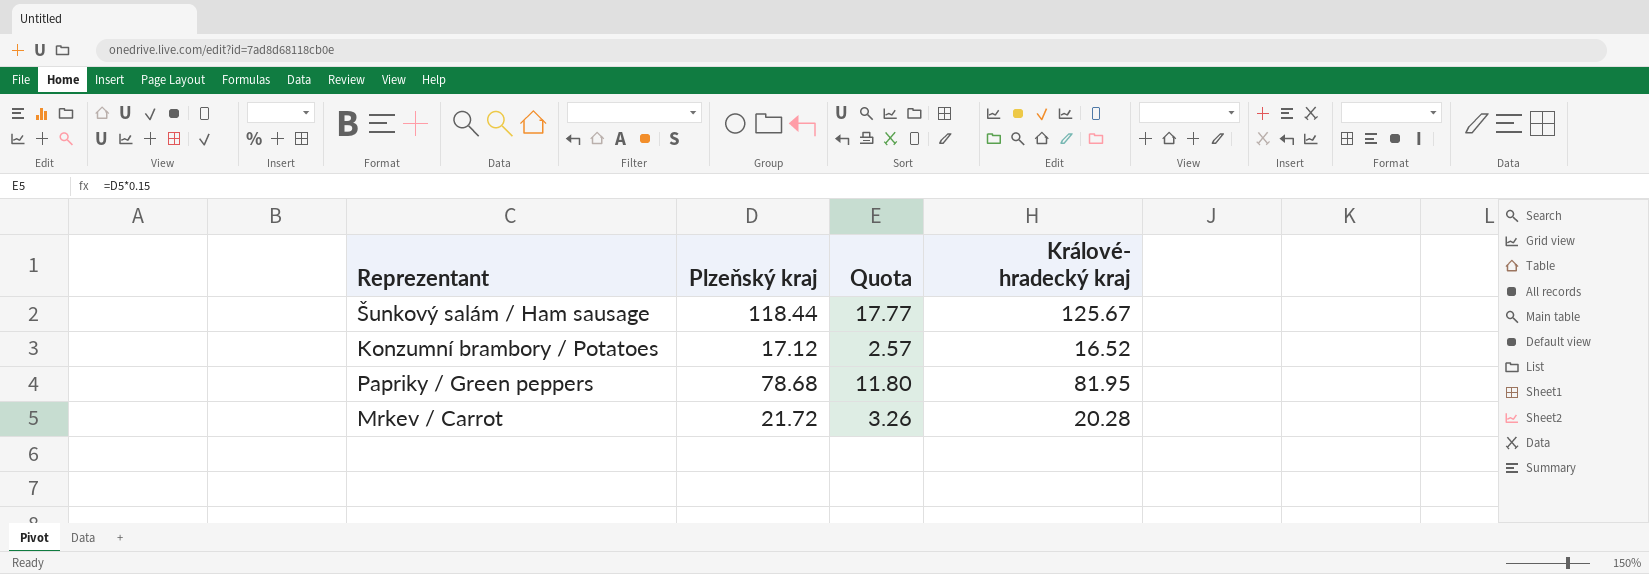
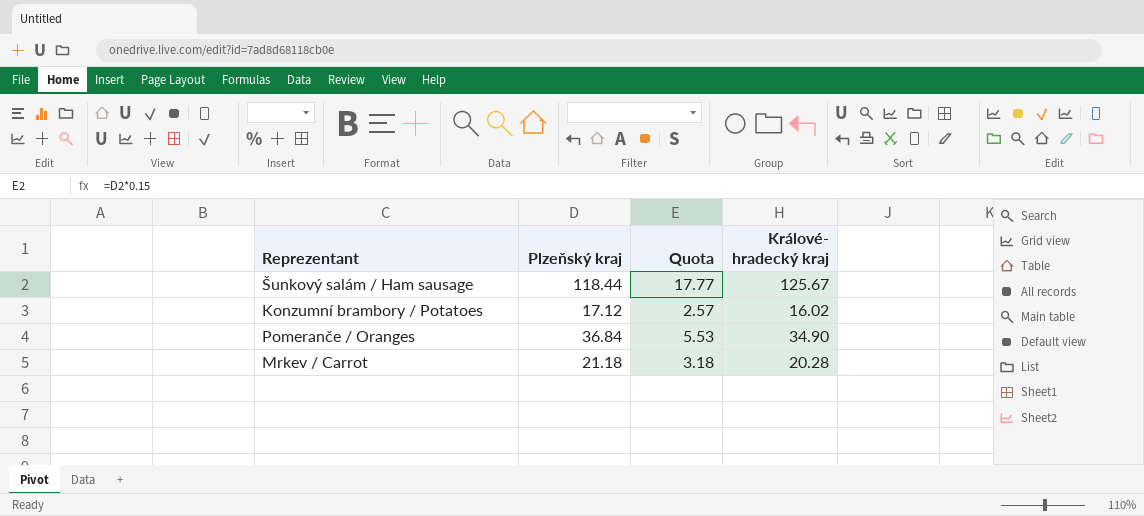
row Papriky / Green peppers: 78.68 | 11.80 | 81.95 -> none
Konzumní brambory / Potatoes | Králové- hradecký kraj: 16.52 -> 16.02
row Pomeranče / Oranges: none -> 36.84 | 5.53 | 34.90
Mrkev / Carrot | Plzeňský kraj: 21.72 -> 21.18
Mrkev / Carrot | Quota: 3.26 -> 3.18

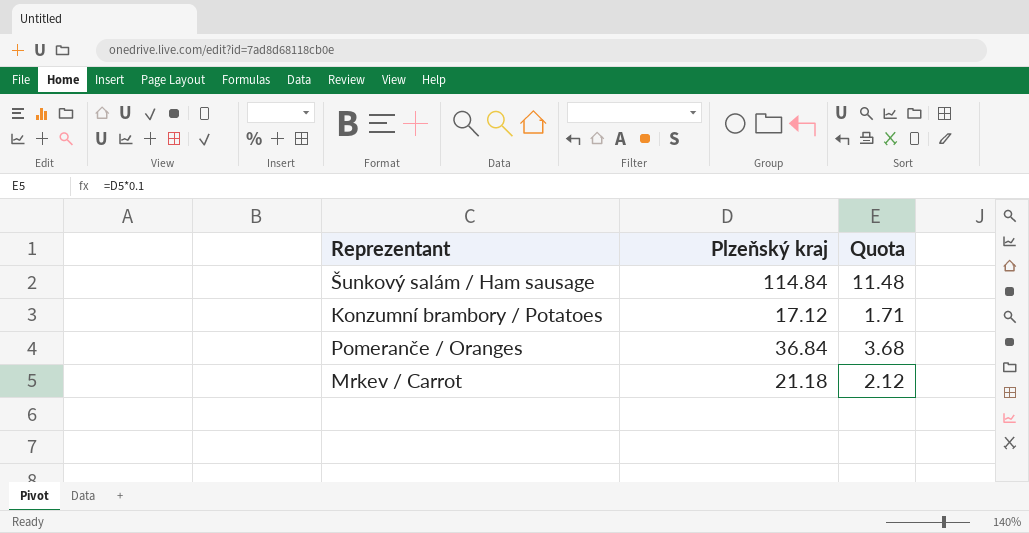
column Králové- hradecký kraj | position: 4 -> none
column Quota | formula: [Plzeňský kraj] * 0.15 -> [Plzeňský kraj] * 0.1
Šunkový salám / Ham sausage | Plzeňský kraj: 118.44 -> 114.84

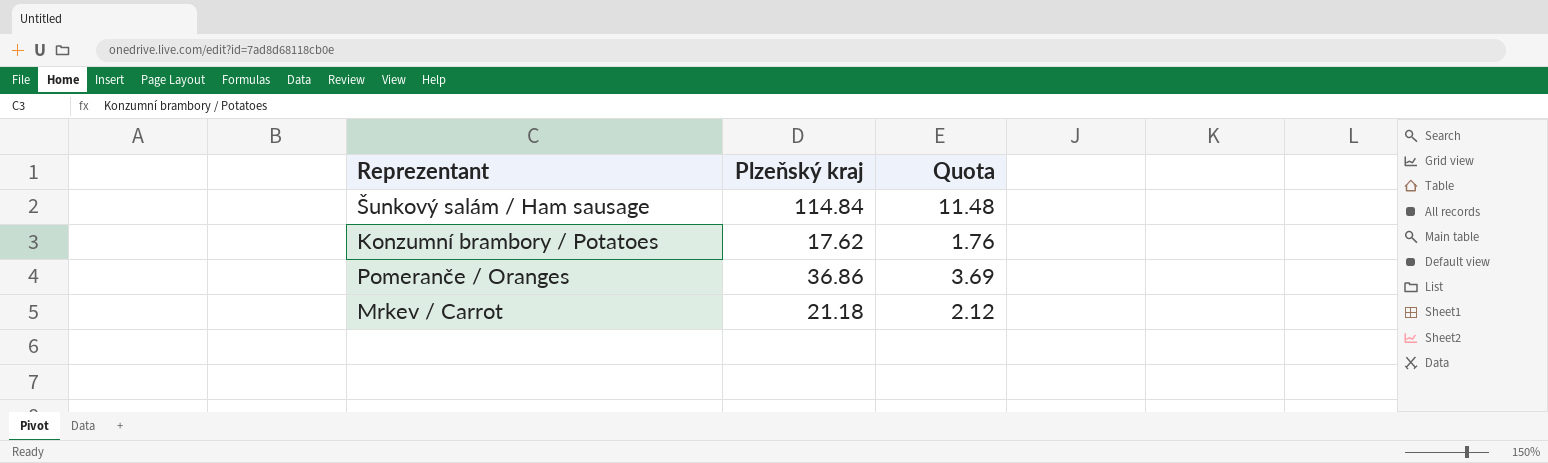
Konzumní brambory / Potatoes | Plzeňský kraj: 17.12 -> 17.62
Konzumní brambory / Potatoes | Quota: 1.71 -> 1.76
Pomeranče / Oranges | Plzeňský kraj: 36.84 -> 36.86
Pomeranče / Oranges | Quota: 3.68 -> 3.69

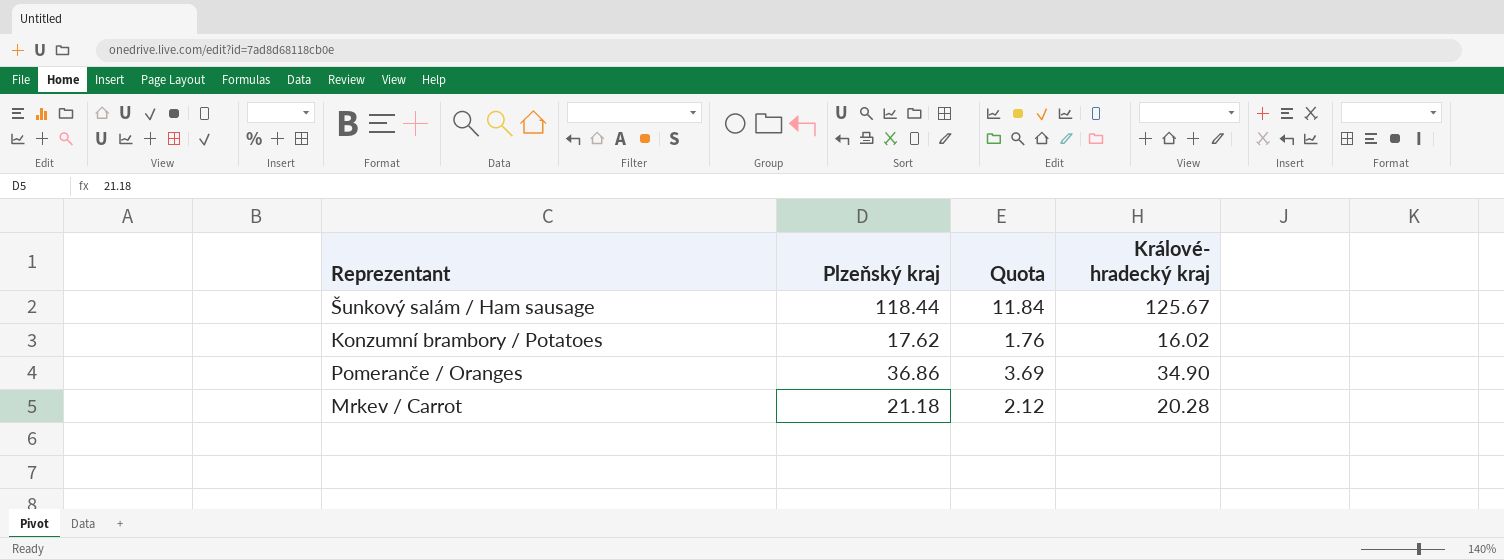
column Králové- hradecký kraj | position: none -> 4
Šunkový salám / Ham sausage | Plzeňský kraj: 114.84 -> 118.44
Šunkový salám / Ham sausage | Quota: 11.48 -> 11.84

